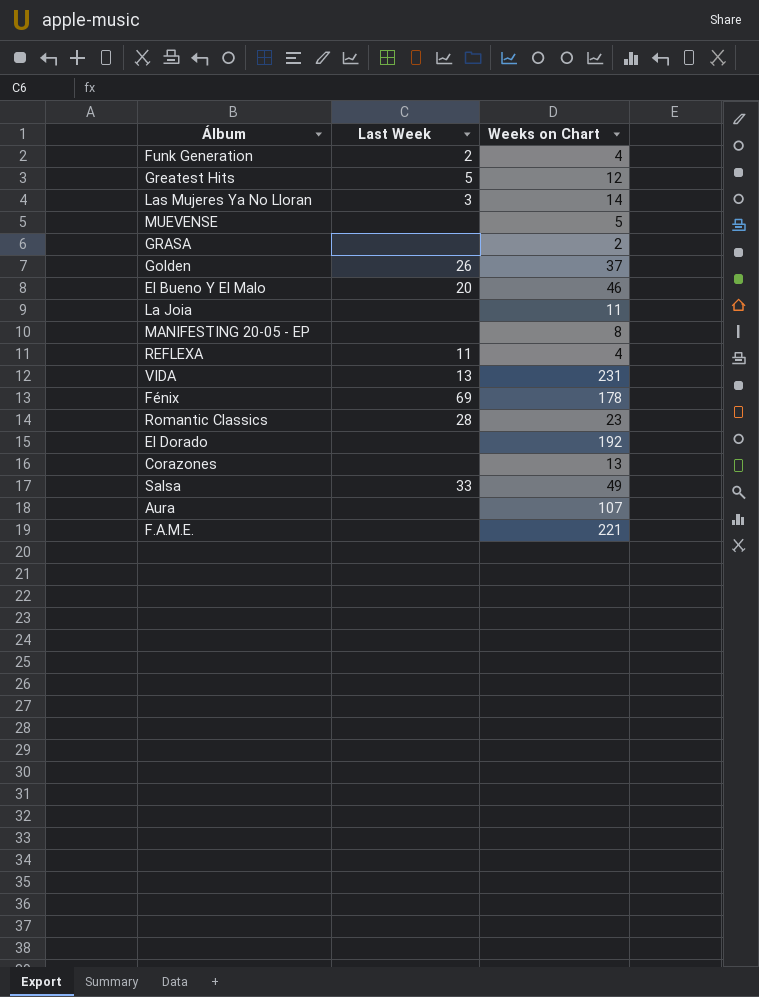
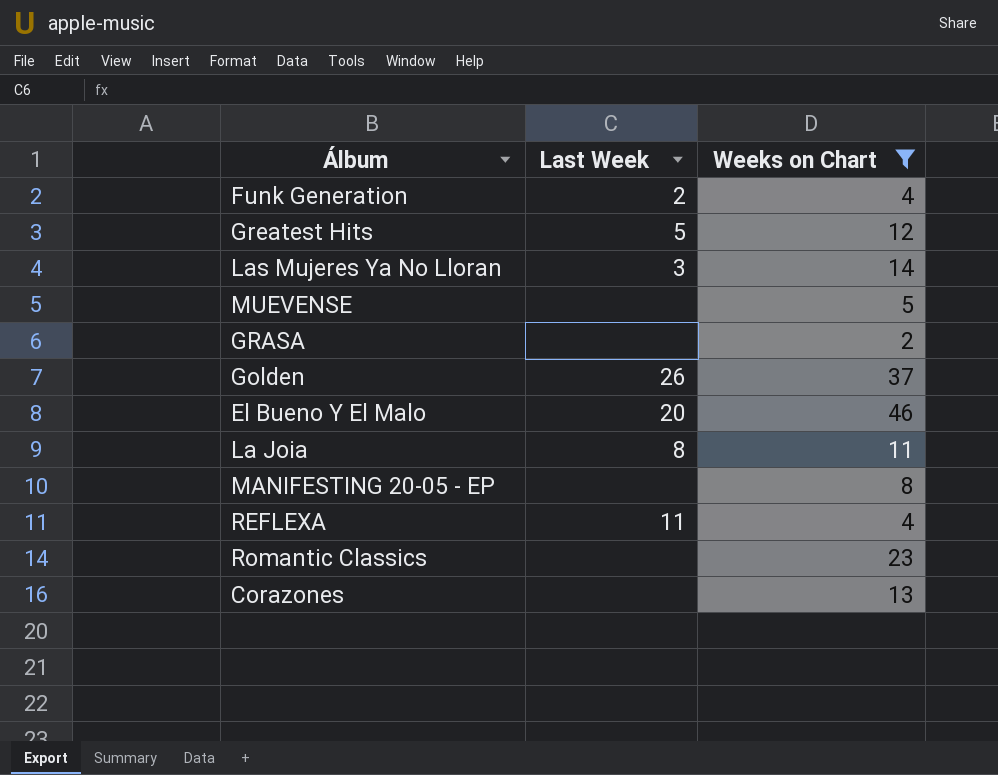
filter: none -> Weeks on Chart <= 46
La Joia | Last Week: none -> 8
Romantic Classics | Last Week: 28 -> none

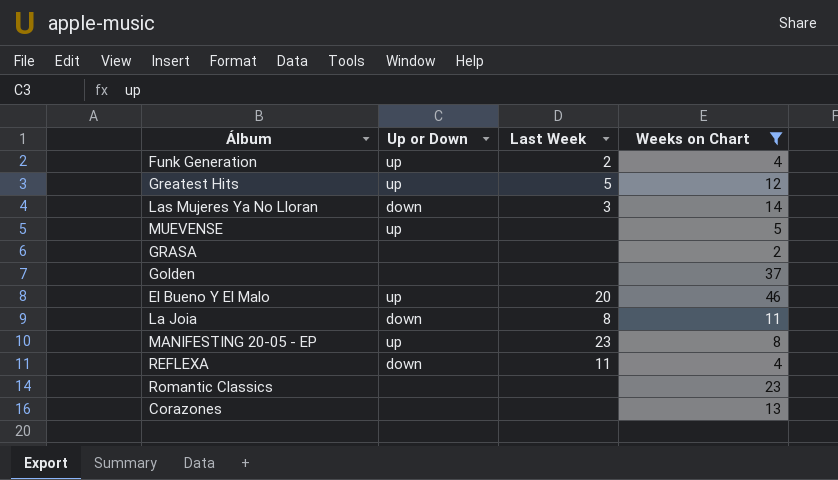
column Up or Down | position: none -> 2
Golden | Last Week: 26 -> none
MANIFESTING 20-05 - EP | Last Week: none -> 23

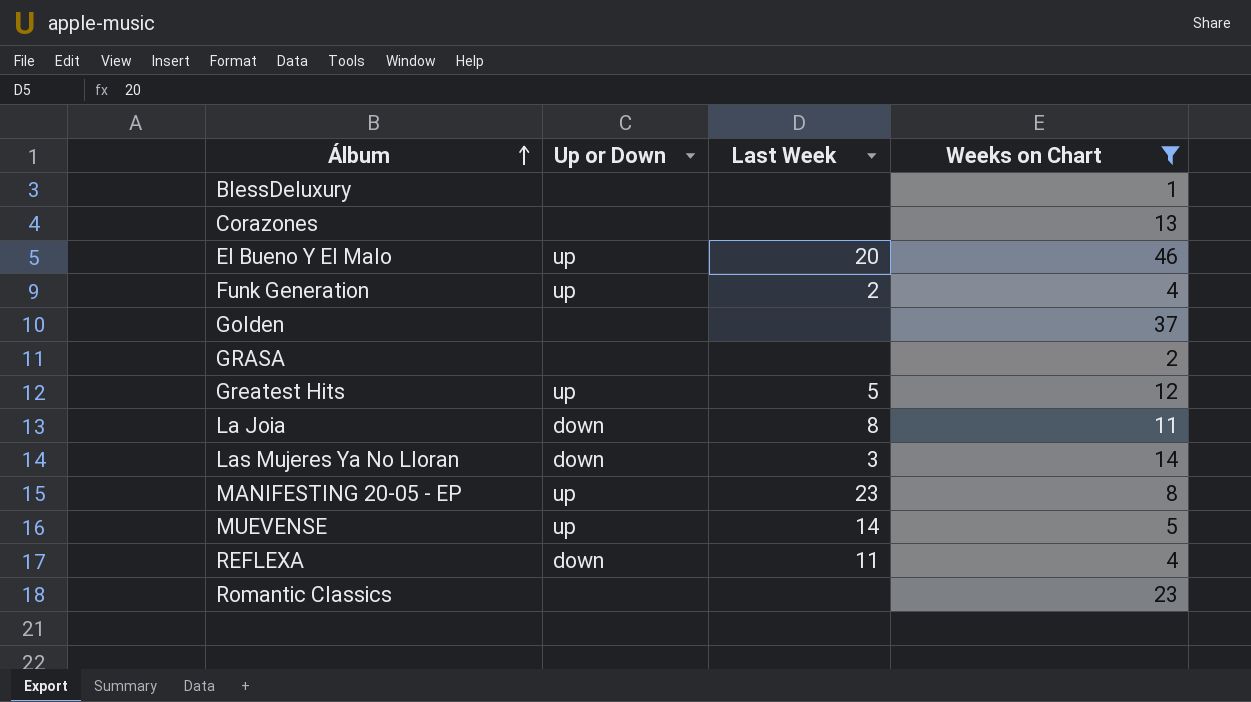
row order: none -> Álbum ascending
row BlessDeluxury: none -> none | none | 1
MUEVENSE | Last Week: none -> 14

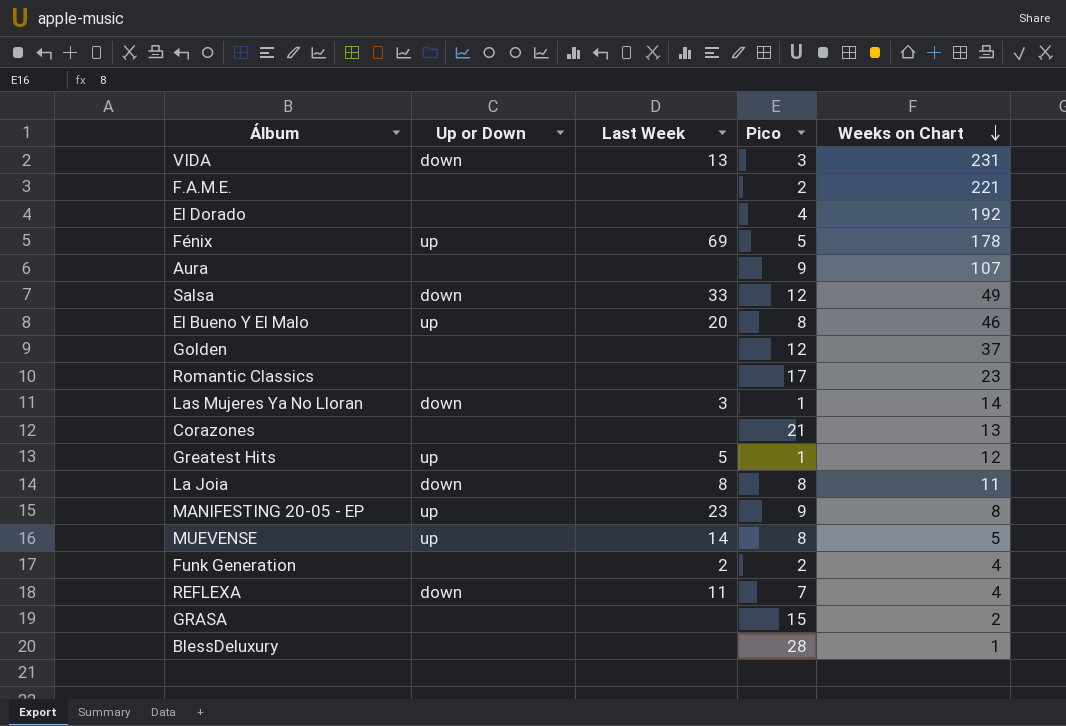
filter: Weeks on Chart <= 46 -> none
row order: Álbum ascending -> Weeks on Chart descending
column Pico | position: none -> 4
Funk Generation | Up or Down: up -> none

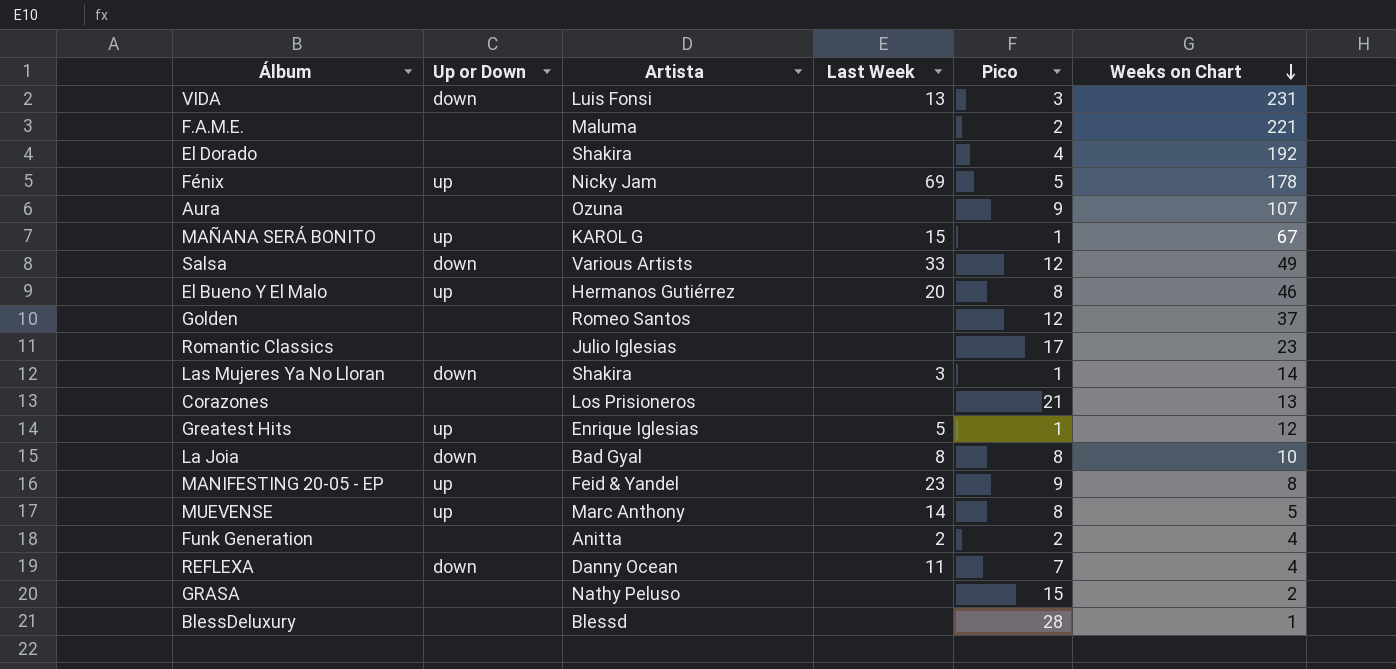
column Artista | position: none -> 3
row MAÑANA SERÁ BONITO: none -> up | KAROL G | 15 | 1 | 67
La Joia | Weeks on Chart: 11 -> 10

